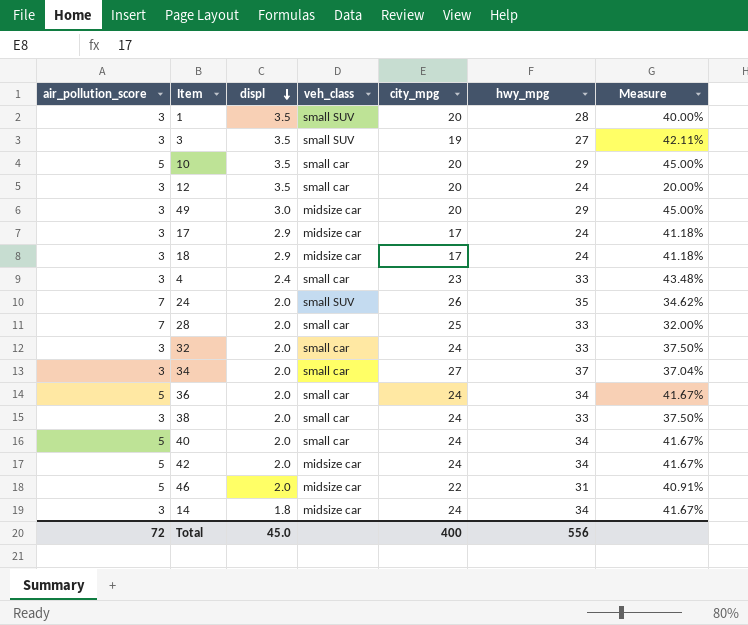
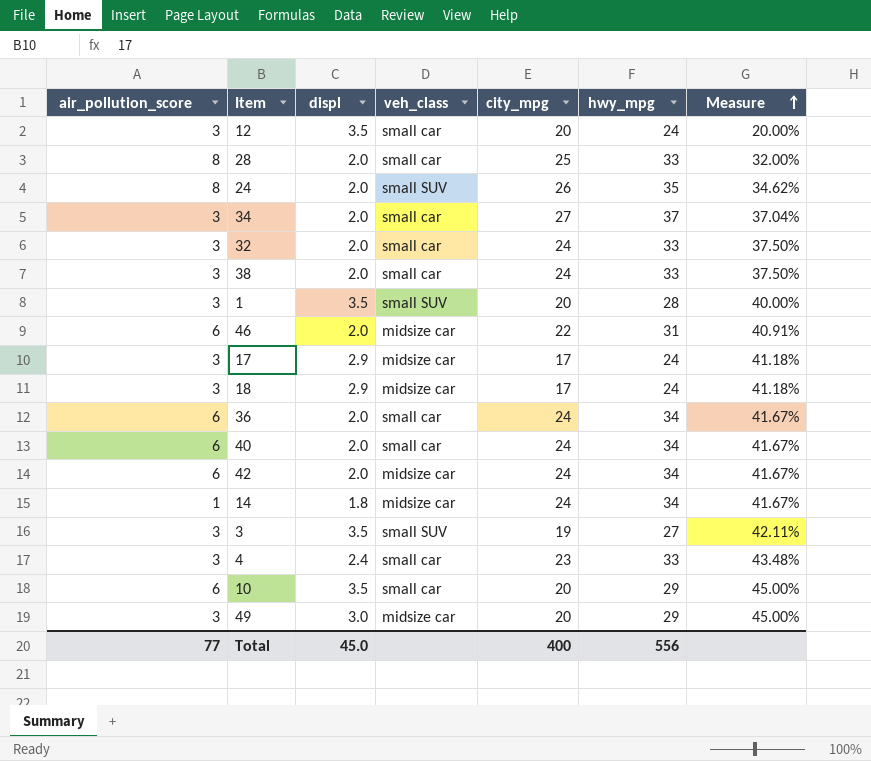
row order: displ descending -> Measure ascending
28 | air_pollution_score: 7 -> 8
24 | air_pollution_score: 7 -> 8
46 | air_pollution_score: 5 -> 6
36 | air_pollution_score: 5 -> 6
40 | air_pollution_score: 5 -> 6
42 | air_pollution_score: 5 -> 6
14 | air_pollution_score: 3 -> 1
10 | air_pollution_score: 5 -> 6
Total | air_pollution_score: 72 -> 77

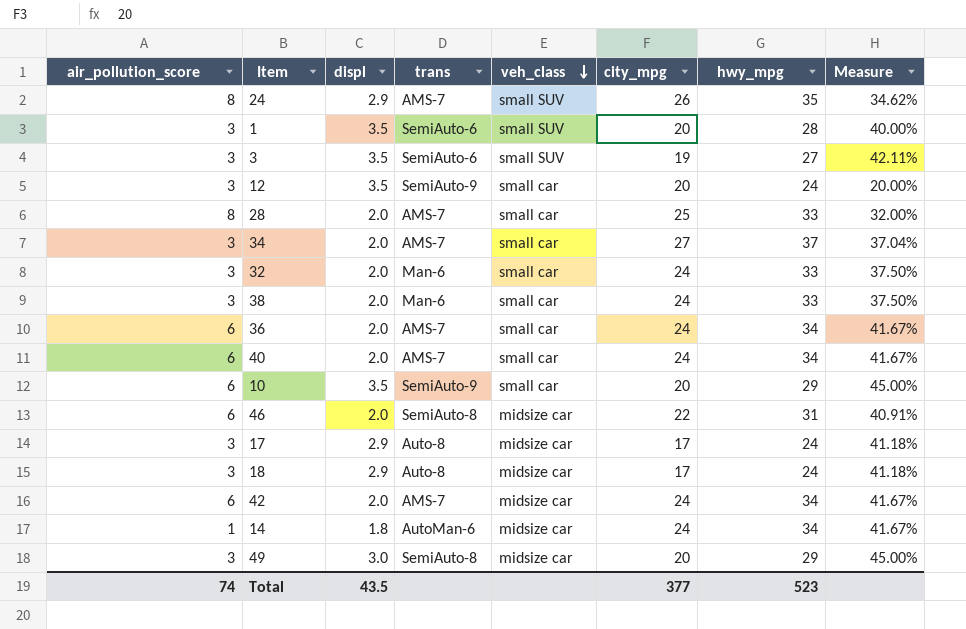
row order: Measure ascending -> veh_class descending
column trans | position: none -> 4
row 4: 3 | 2.4 | small car | 23 | 33 | 43.48% -> none
24 | displ: 2.0 -> 2.9
Total | air_pollution_score: 77 -> 74
Total | displ: 45.0 -> 43.5
Total | city_mpg: 400 -> 377
Total | hwy_mpg: 556 -> 523

